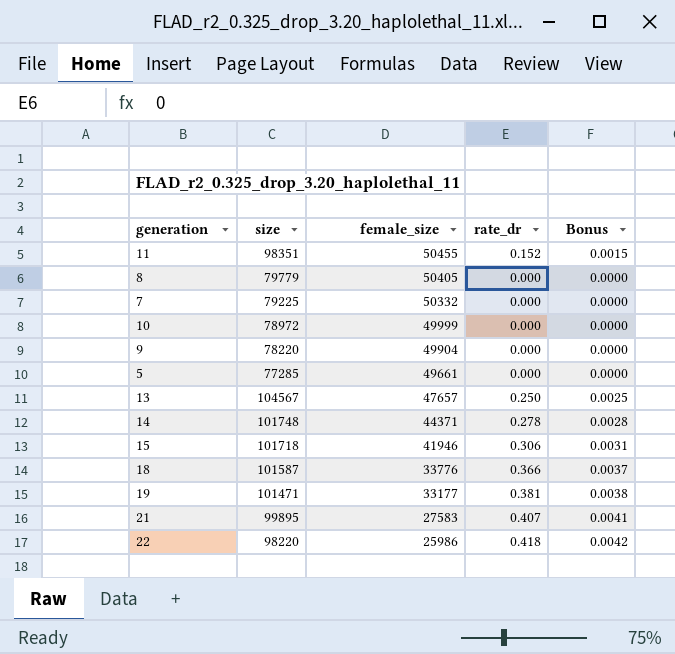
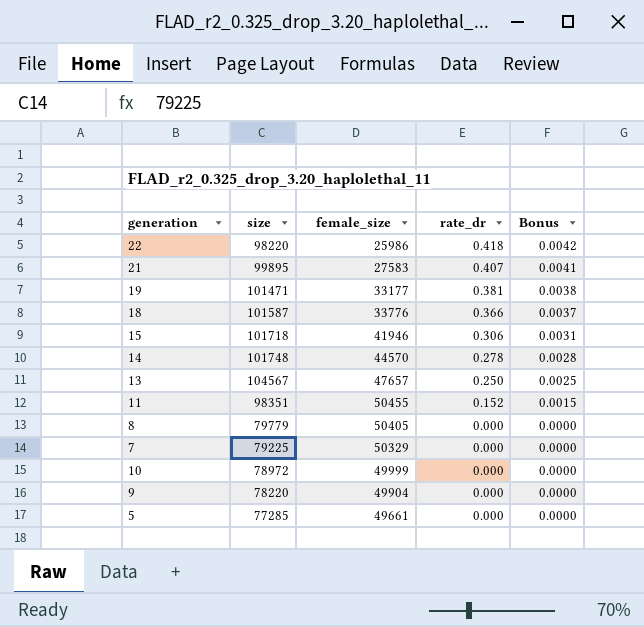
row order: female_size descending -> rate_dr descending
14 | female_size: 44371 -> 44570
7 | female_size: 50332 -> 50329

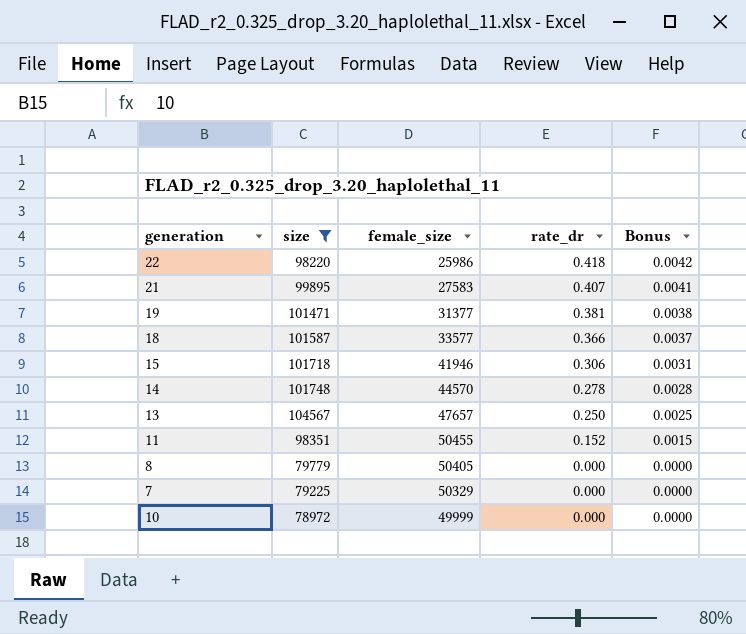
filter: none -> size >= 78972
19 | female_size: 33177 -> 31377
18 | female_size: 33776 -> 33577

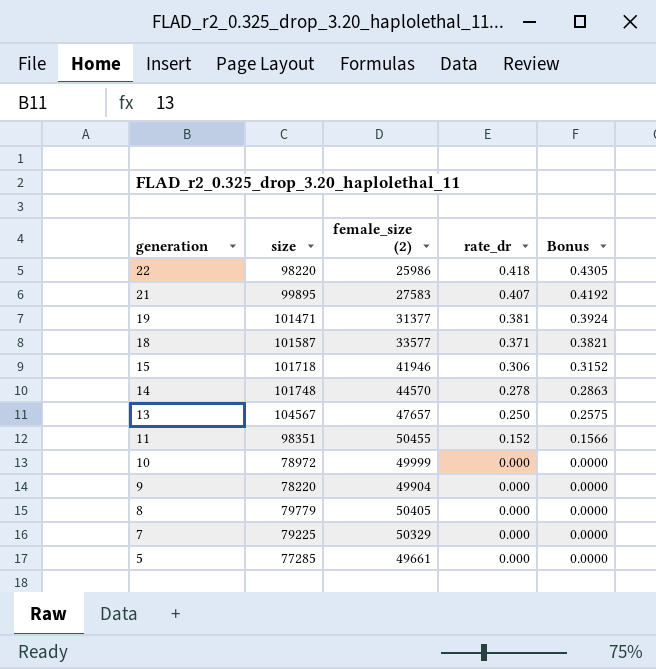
filter: size >= 78972 -> none
row order: rate_dr descending -> generation descending
column name: female_size -> female_size (2)
column Bonus | formula: [rate_dr] * 0.01 -> [rate_dr] * 1.03
18 | rate_dr: 0.366 -> 0.371

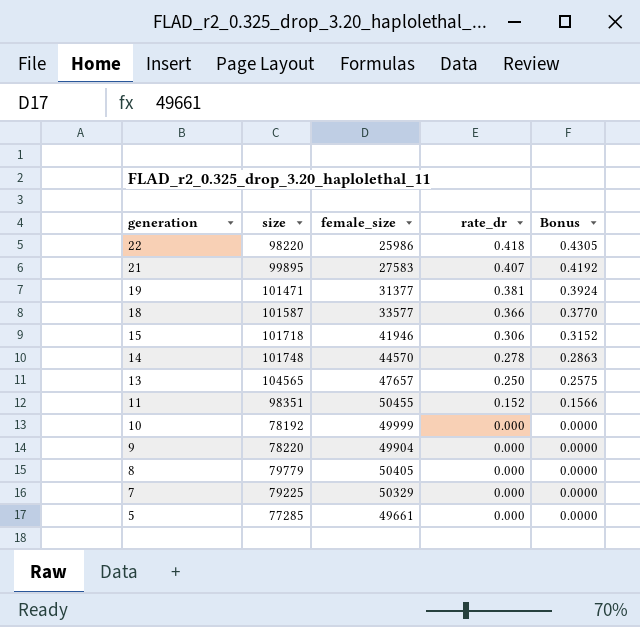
column name: female_size (2) -> female_size
18 | rate_dr: 0.371 -> 0.366
18 | Bonus: 0.3821 -> 0.3770
13 | size: 104567 -> 104565
10 | size: 78972 -> 78192

